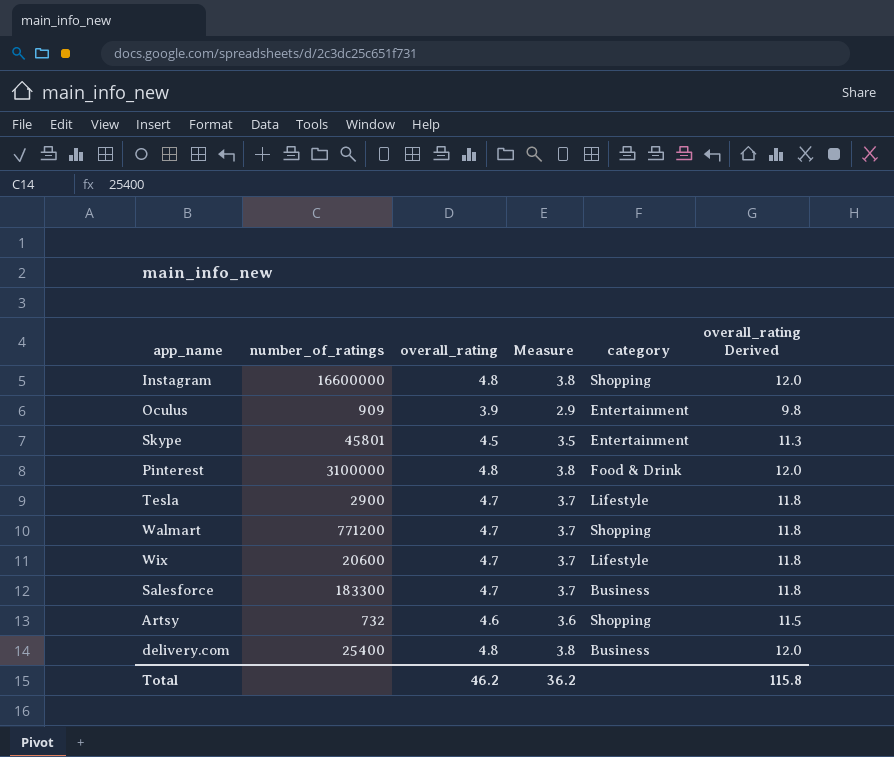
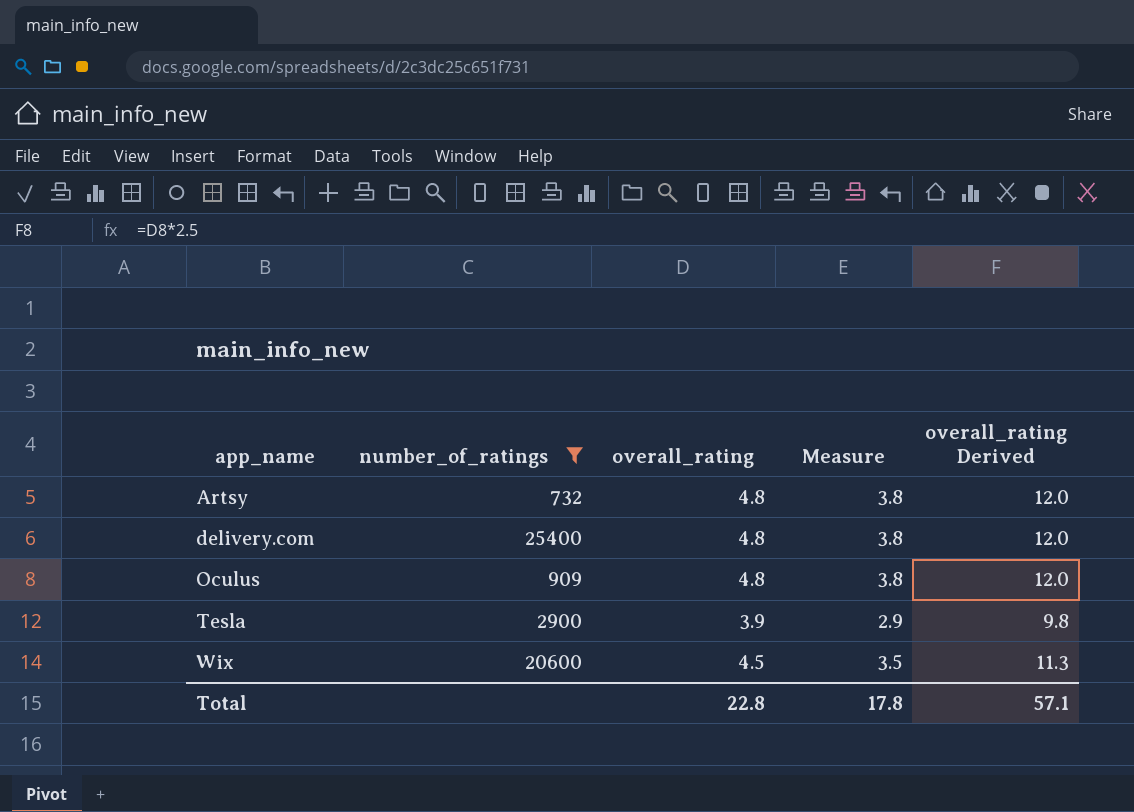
filter: none -> number_of_ratings <= 25400
row order: none -> app_name ascending
column category | position: 5 -> none
Artsy | overall_rating: 4.6 -> 4.8
Artsy | Measure: 3.6 -> 3.8
Artsy | overall_rating Derived: 11.5 -> 12.0
Oculus | overall_rating: 3.9 -> 4.8
Oculus | Measure: 2.9 -> 3.8
Oculus | overall_rating Derived: 9.8 -> 12.0
Tesla | overall_rating: 4.7 -> 3.9
Tesla | Measure: 3.7 -> 2.9
Tesla | overall_rating Derived: 11.8 -> 9.8
Wix | overall_rating: 4.7 -> 4.5
Wix | Measure: 3.7 -> 3.5
Wix | overall_rating Derived: 11.8 -> 11.3
Total | overall_rating: 46.2 -> 22.8
Total | Measure: 36.2 -> 17.8
Total | overall_rating Derived: 115.8 -> 57.1

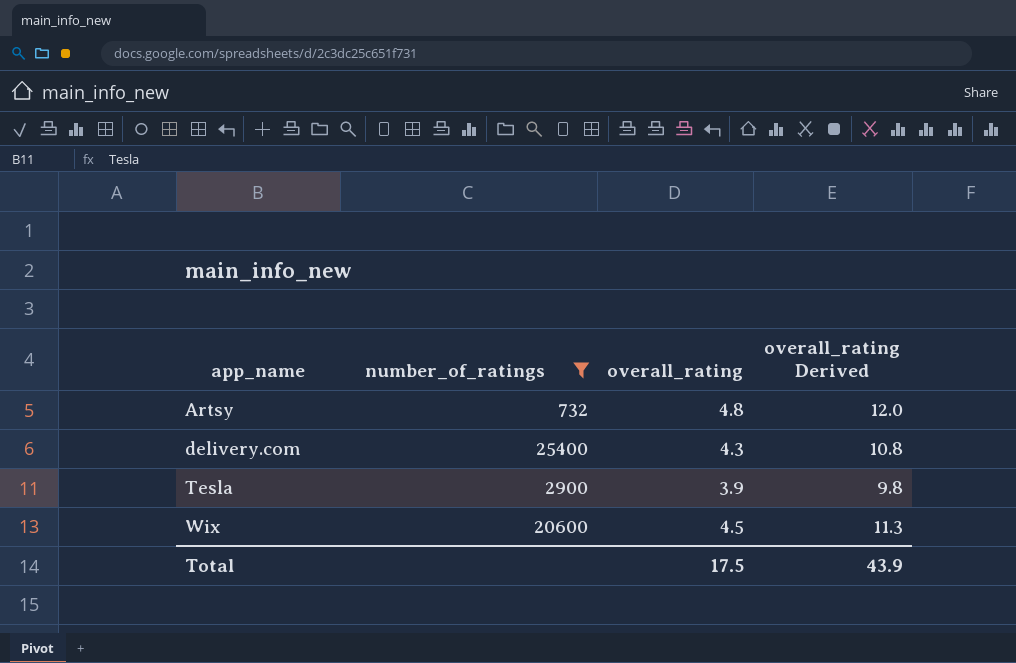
column Measure | formula: [overall_rating] - 1 -> none
row Oculus: 909 | 4.8 | 3.8 | 12.0 -> none
delivery.com | overall_rating: 4.8 -> 4.3
delivery.com | overall_rating Derived: 12.0 -> 10.8
Total | overall_rating: 22.8 -> 17.5
Total | overall_rating Derived: 57.1 -> 43.9

